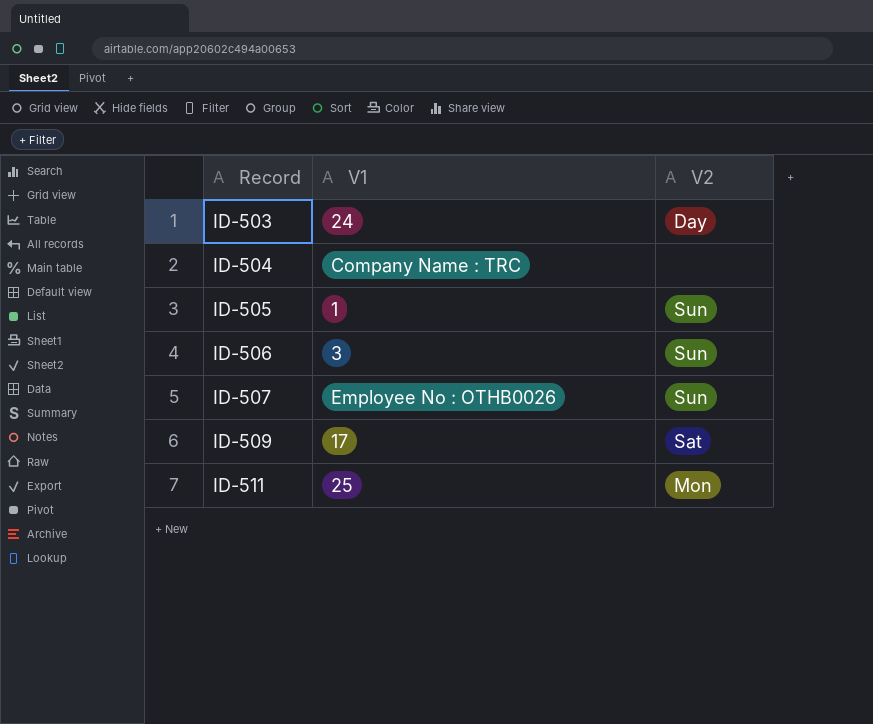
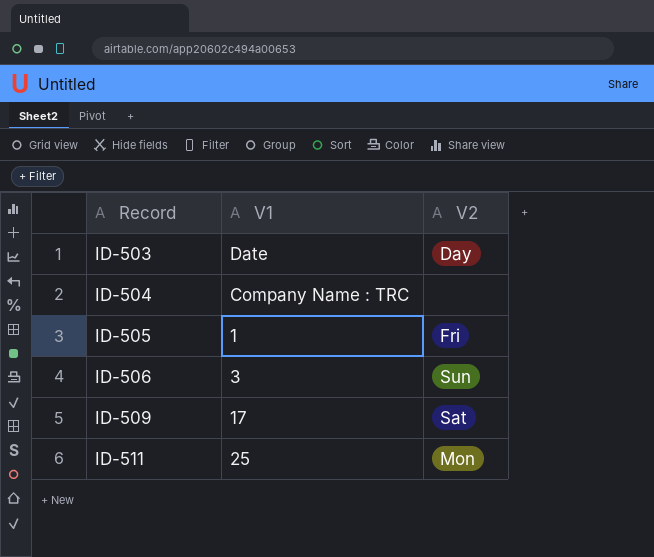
row ID-507: Employee No : OTHB0026 | Sun -> none
ID-503 | V1: 24 -> Date
ID-505 | V2: Sun -> Fri

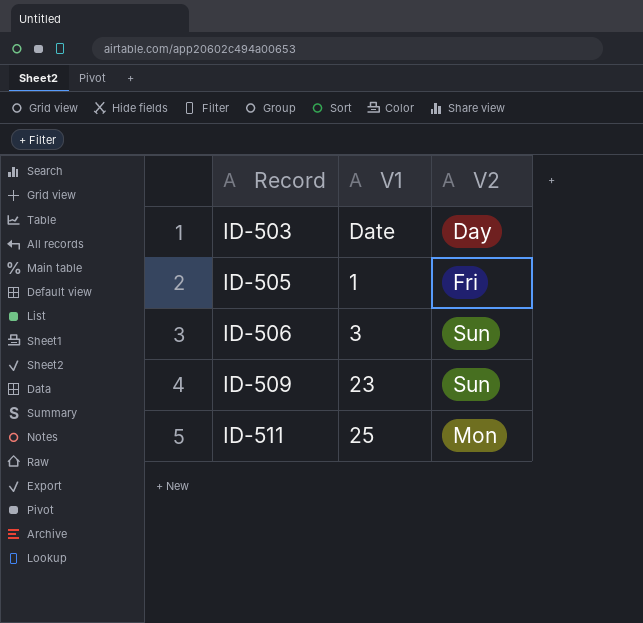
row ID-504: Company Name : TRC | none -> none
ID-509 | V1: 17 -> 23
ID-509 | V2: Sat -> Sun

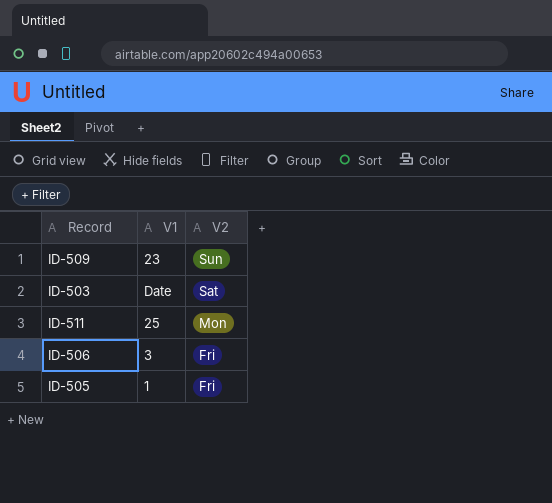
row order: Record ascending -> V2 descending
ID-503 | V2: Day -> Sat
ID-506 | V2: Sun -> Fri

